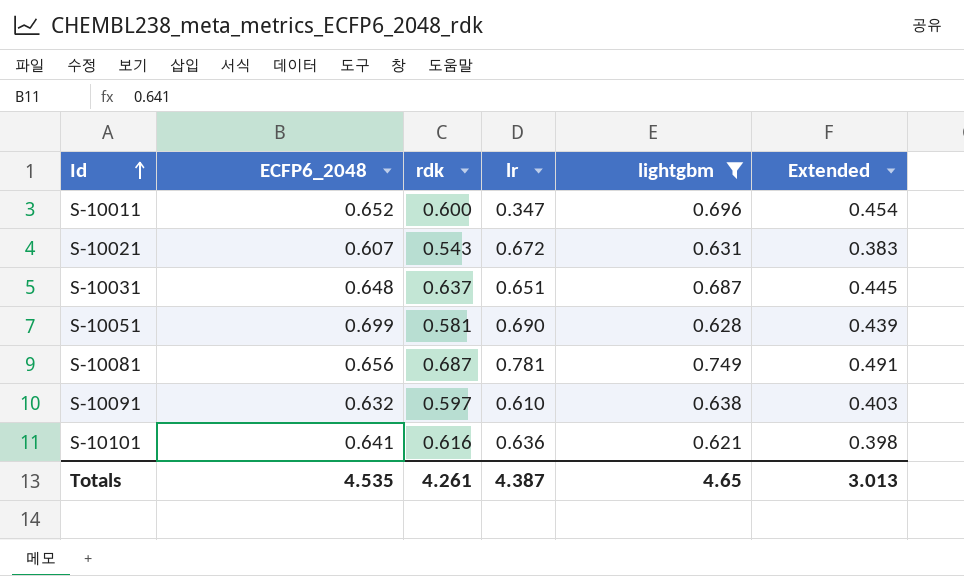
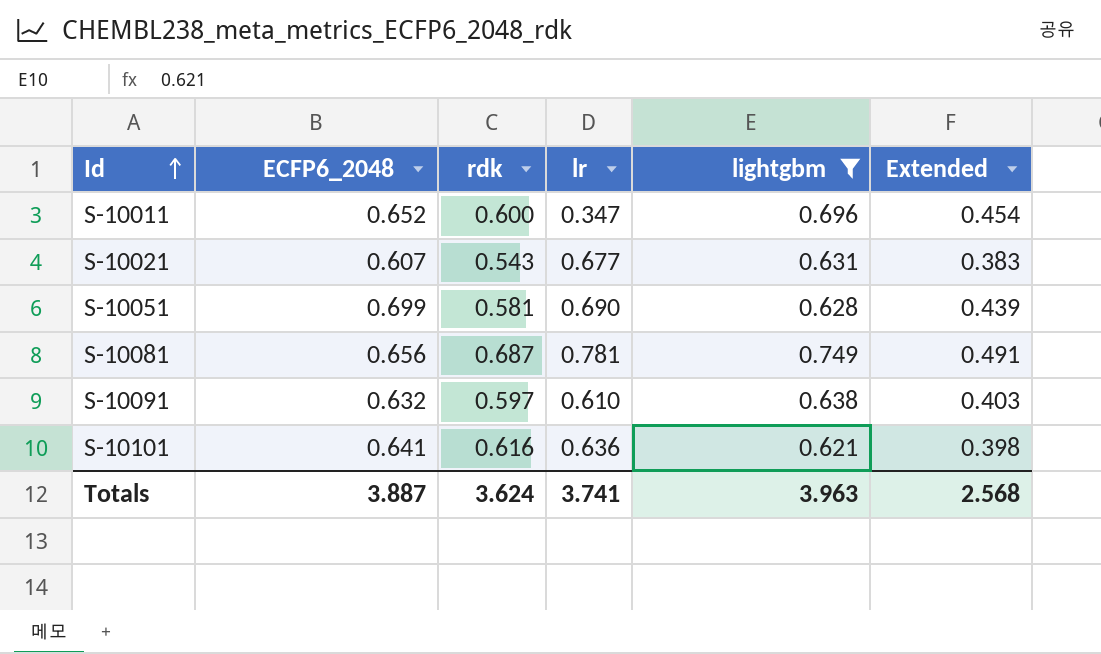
row S-10031: 0.648 | 0.637 | 0.651 | 0.687 | 0.445 -> none
S-10021 | lr: 0.672 -> 0.677
Totals | ECFP6_2048: 4.535 -> 3.887
Totals | rdk: 4.261 -> 3.624
Totals | lr: 4.387 -> 3.741
Totals | lightgbm: 4.65 -> 3.963
Totals | Extended: 3.013 -> 2.568

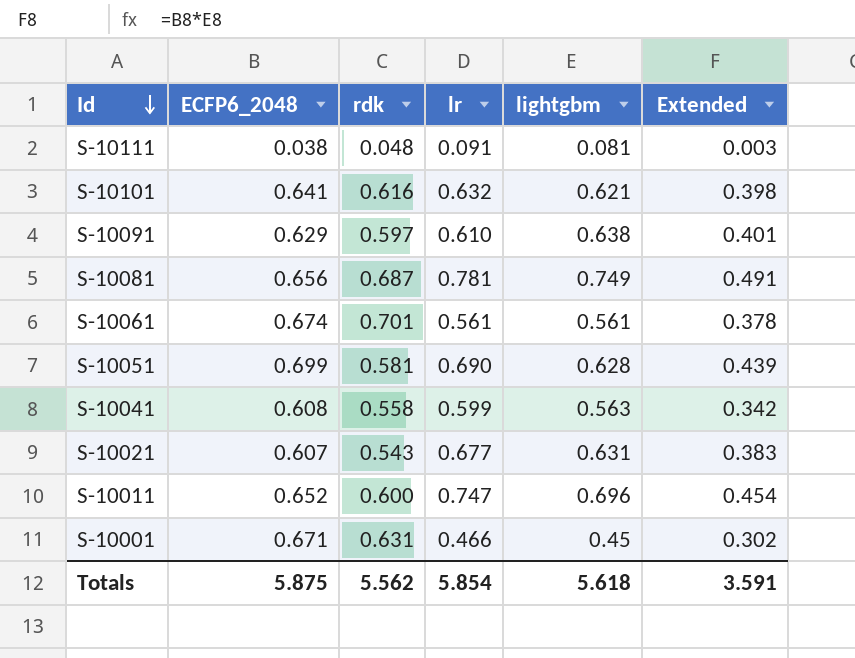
filter: lightgbm >= 0.621 -> none
row order: Id ascending -> Id descending
S-10101 | lr: 0.636 -> 0.632
S-10091 | ECFP6_2048: 0.632 -> 0.629
S-10091 | Extended: 0.403 -> 0.401
S-10011 | lr: 0.347 -> 0.747
Totals | ECFP6_2048: 3.887 -> 5.875
Totals | rdk: 3.624 -> 5.562
Totals | lr: 3.741 -> 5.854
Totals | lightgbm: 3.963 -> 5.618
Totals | Extended: 2.568 -> 3.591

